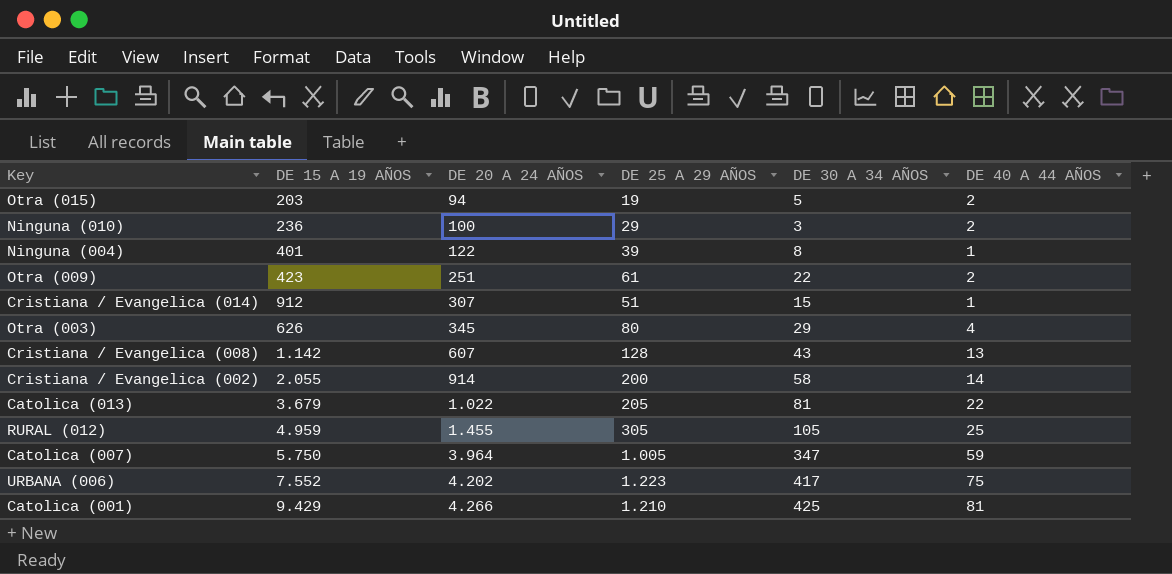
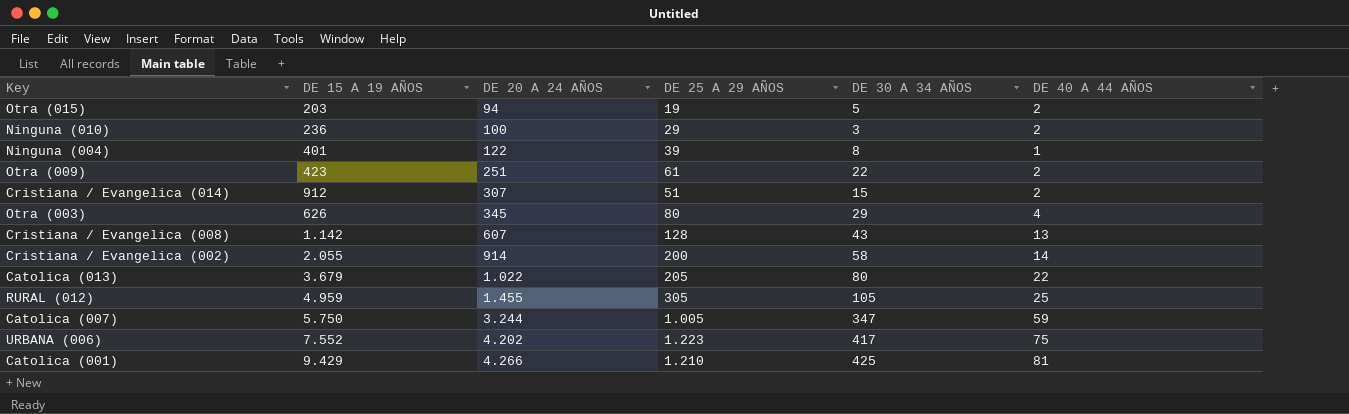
Cristiana / Evangelica (014) | DE 40 A 44 AÑOS: 1 -> 2
Catolica (013) | DE 30 A 34 AÑOS: 81 -> 80
Catolica (007) | DE 20 A 24 AÑOS: 3.964 -> 3.244

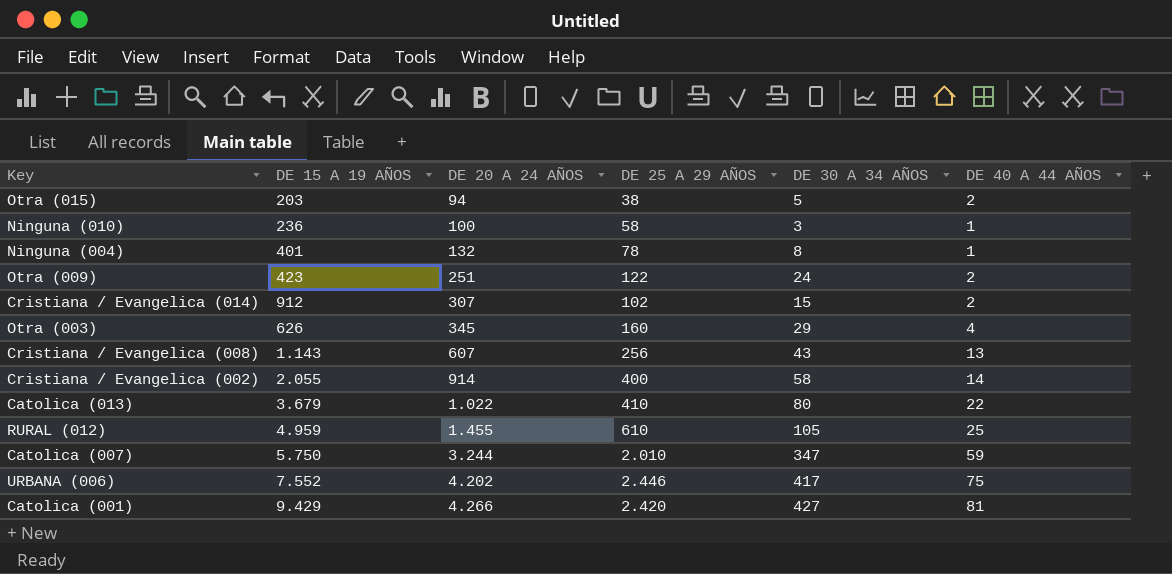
Otra (015) | DE 25 A 29 AÑOS: 19 -> 38
Ninguna (010) | DE 25 A 29 AÑOS: 29 -> 58
Ninguna (010) | DE 40 A 44 AÑOS: 2 -> 1
Ninguna (004) | DE 20 A 24 AÑOS: 122 -> 132
Ninguna (004) | DE 25 A 29 AÑOS: 39 -> 78
Otra (009) | DE 25 A 29 AÑOS: 61 -> 122
Otra (009) | DE 30 A 34 AÑOS: 22 -> 24
Cristiana / Evangelica (014) | DE 25 A 29 AÑOS: 51 -> 102
Otra (003) | DE 25 A 29 AÑOS: 80 -> 160
Cristiana / Evangelica (008) | DE 15 A 19 AÑOS: 1.142 -> 1.143
Cristiana / Evangelica (008) | DE 25 A 29 AÑOS: 128 -> 256
Cristiana / Evangelica (002) | DE 25 A 29 AÑOS: 200 -> 400
Catolica (013) | DE 25 A 29 AÑOS: 205 -> 410
RURAL (012) | DE 25 A 29 AÑOS: 305 -> 610
Catolica (007) | DE 25 A 29 AÑOS: 1.005 -> 2.010
URBANA (006) | DE 25 A 29 AÑOS: 1.223 -> 2.446
Catolica (001) | DE 25 A 29 AÑOS: 1.210 -> 2.420
Catolica (001) | DE 30 A 34 AÑOS: 425 -> 427

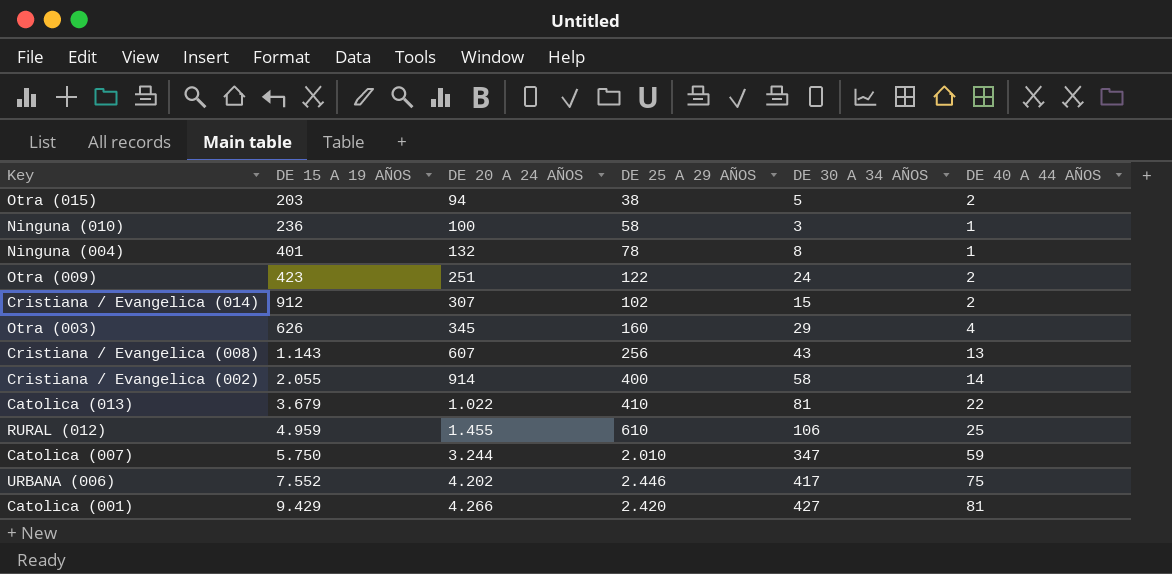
Catolica (013) | DE 30 A 34 AÑOS: 80 -> 81
RURAL (012) | DE 30 A 34 AÑOS: 105 -> 106

